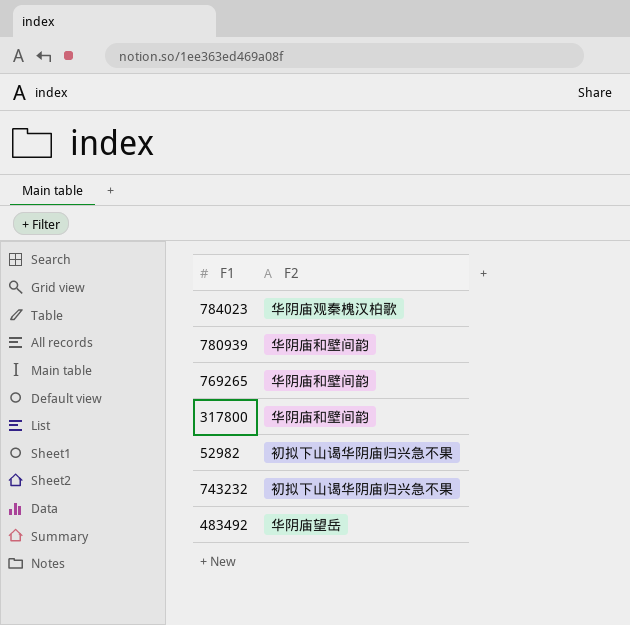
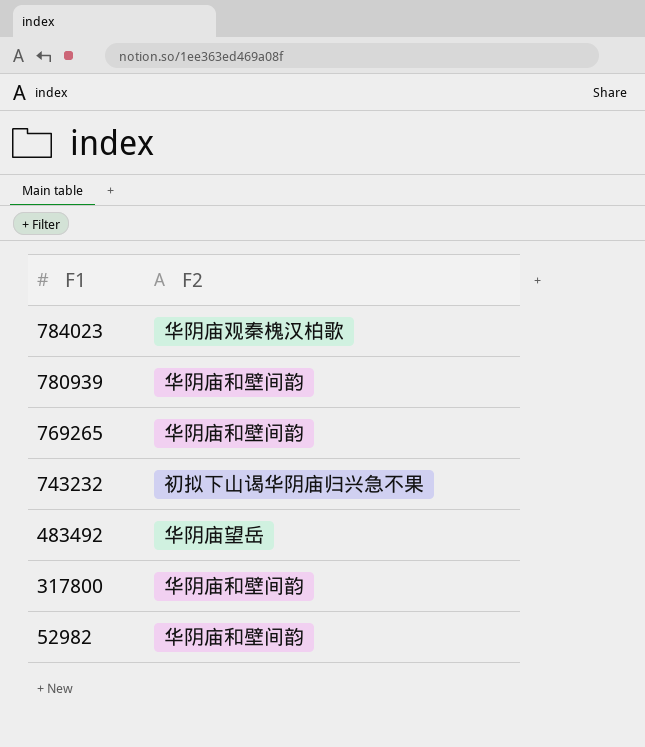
row order: none -> F1 descending
52982 | F2: 初拟下山谒华阴庙归兴急不果 -> 华阴庙和壁间韵

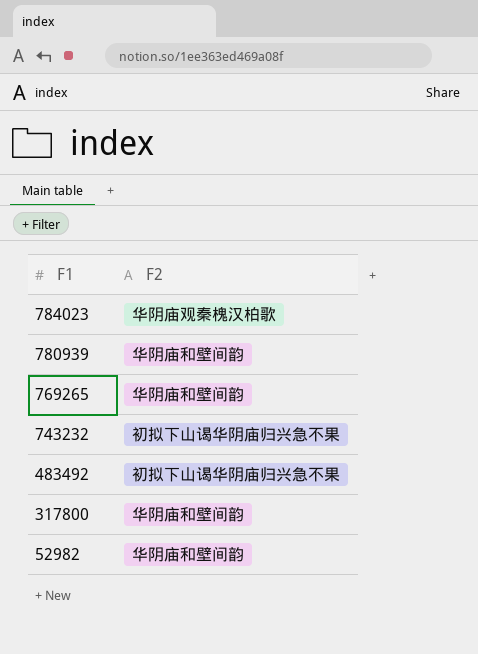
483492 | F2: 华阴庙望岳 -> 初拟下山谒华阴庙归兴急不果

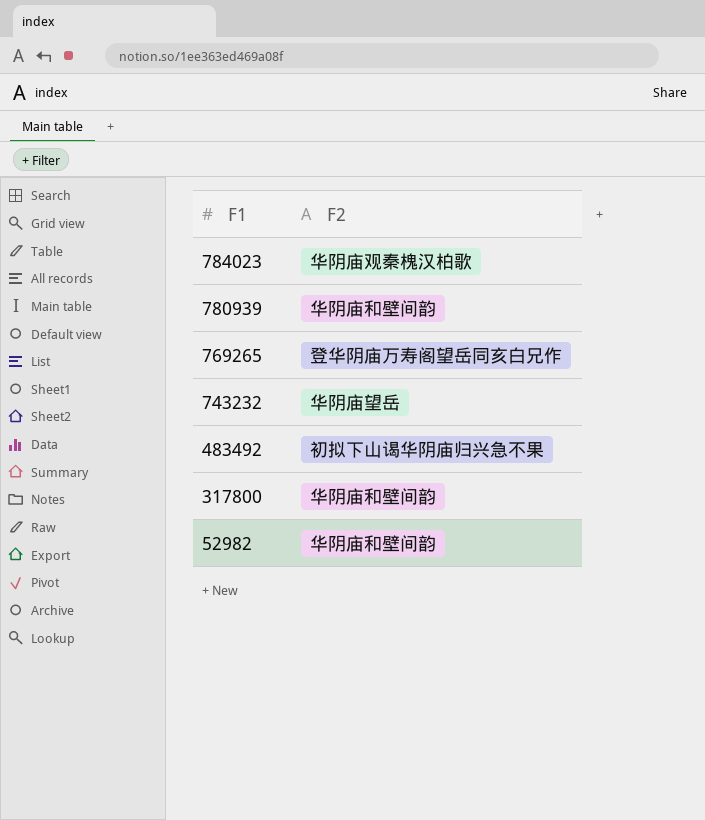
769265 | F2: 华阴庙和壁间韵 -> 登华阴庙万寿阁望岳同亥白兄作
743232 | F2: 初拟下山谒华阴庙归兴急不果 -> 华阴庙望岳

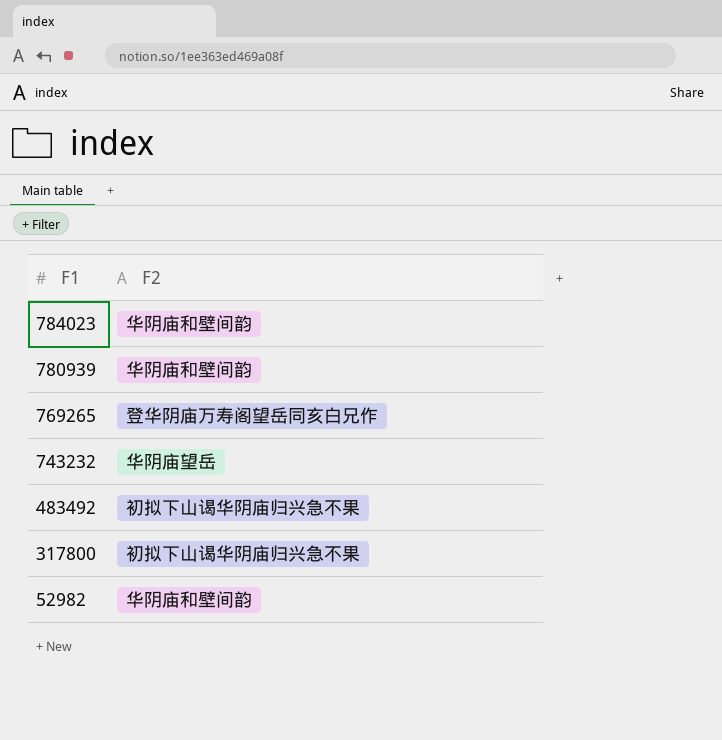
784023 | F2: 华阴庙观秦槐汉柏歌 -> 华阴庙和壁间韵
317800 | F2: 华阴庙和壁间韵 -> 初拟下山谒华阴庙归兴急不果

